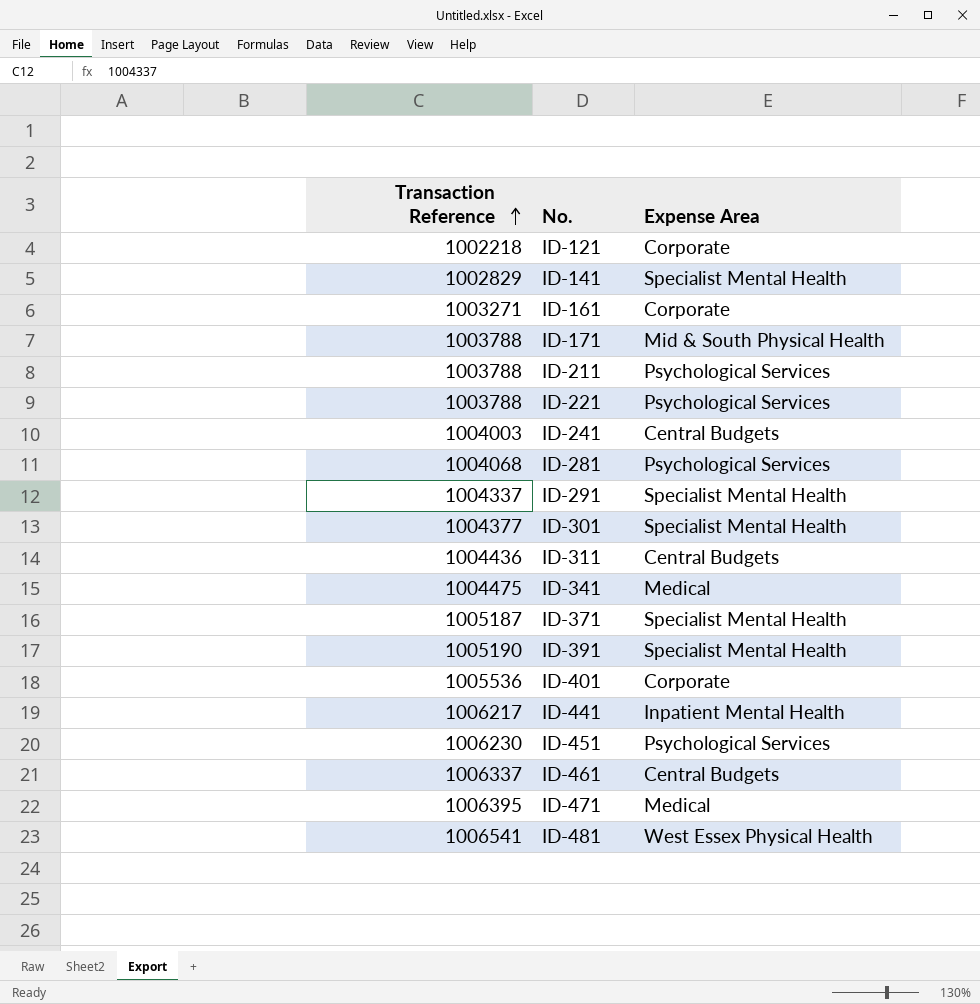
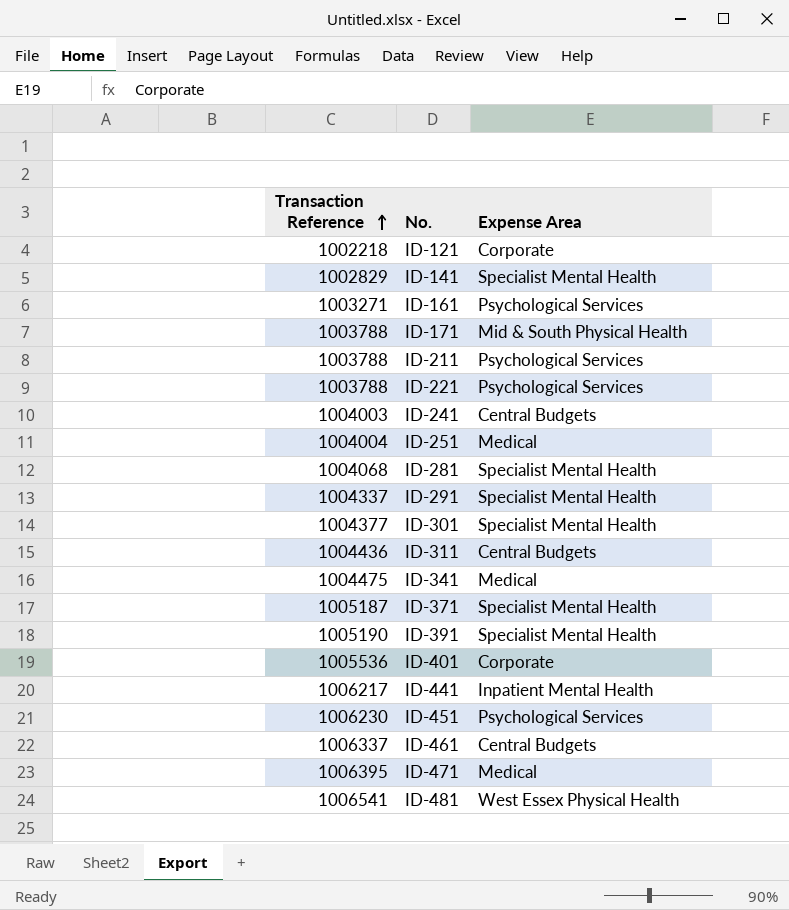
ID-161 | Expense Area: Corporate -> Psychological Services
row ID-251: none -> 1004004 | Medical
ID-281 | Expense Area: Psychological Services -> Specialist Mental Health

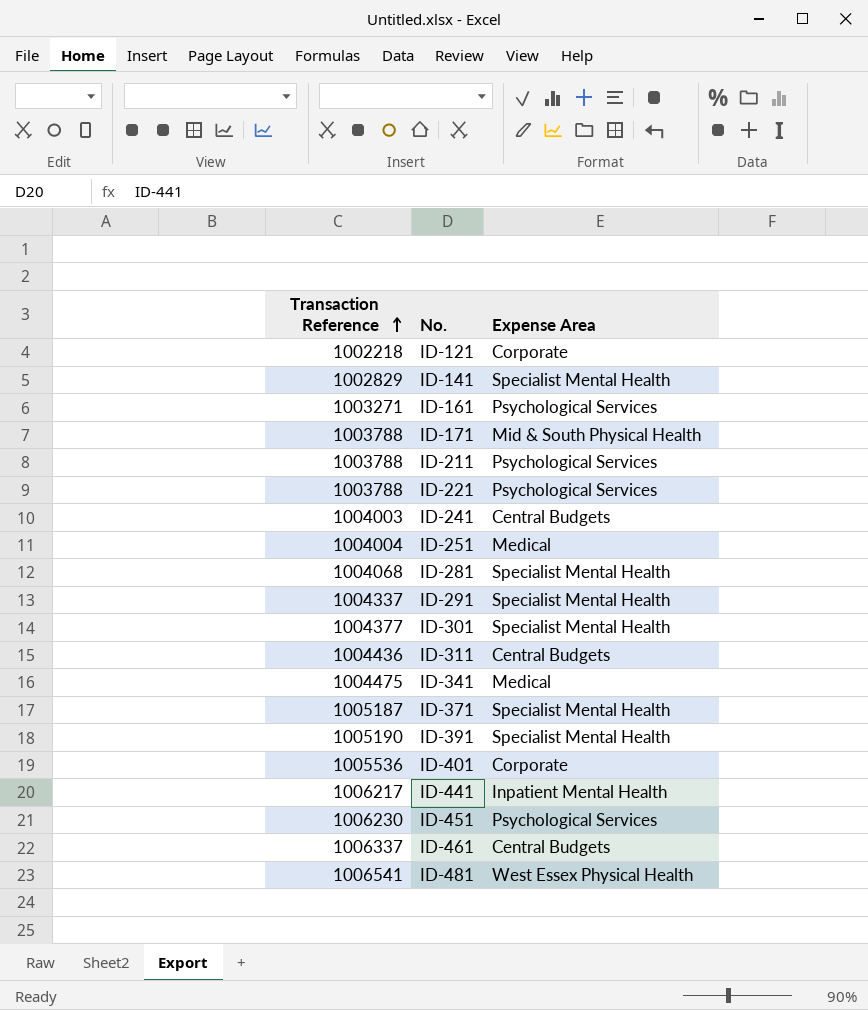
row ID-471: 1006395 | Medical -> none

